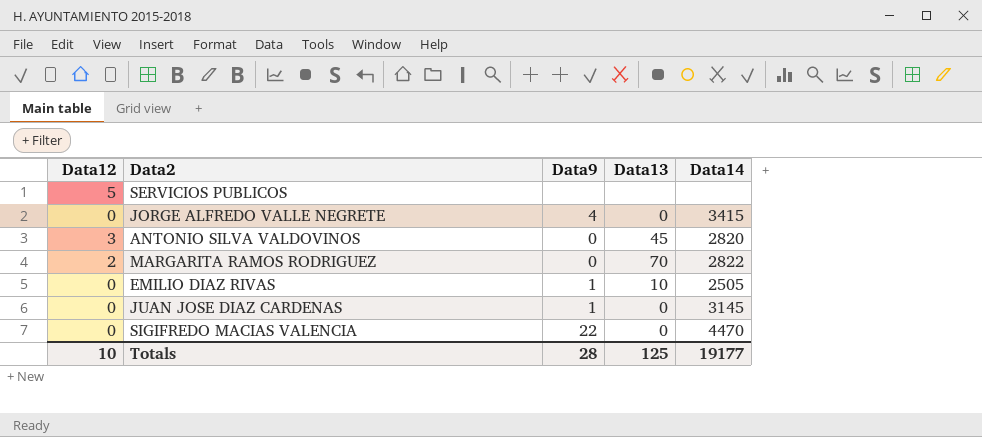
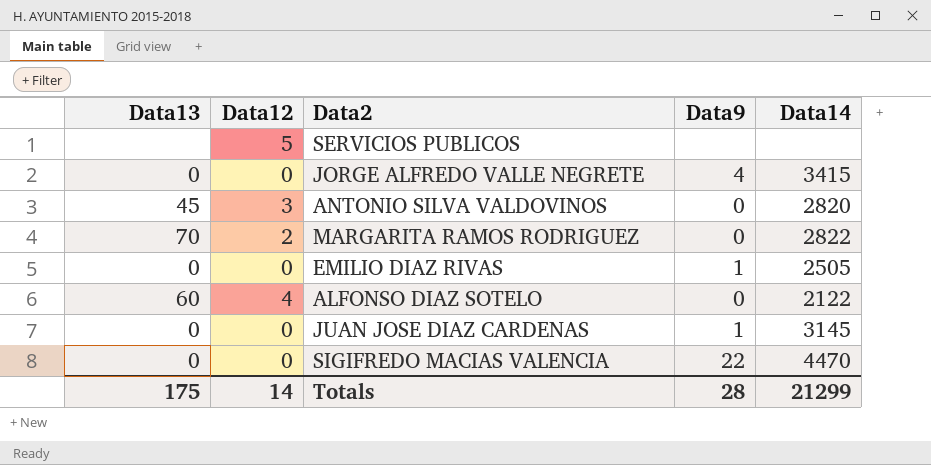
column Data13 | position: 4 -> 1
EMILIO DIAZ RIVAS | Data13: 10 -> 0
row ALFONSO DIAZ SOTELO: none -> 60 | 4 | 0 | 2122
Totals | Data13: 125 -> 175
Totals | Data12: 10 -> 14
Totals | Data14: 19177 -> 21299

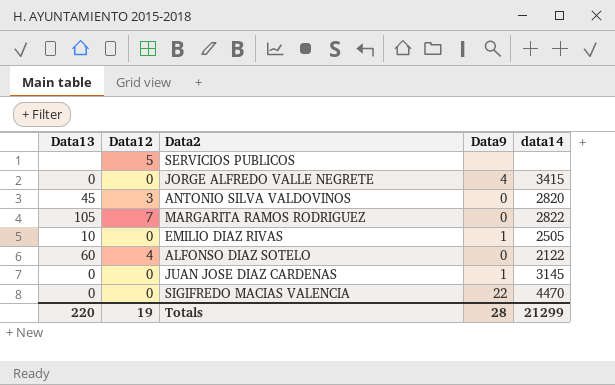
column name: Data14 -> data14
MARGARITA RAMOS RODRIGUEZ | Data13: 70 -> 105
MARGARITA RAMOS RODRIGUEZ | Data12: 2 -> 7
EMILIO DIAZ RIVAS | Data13: 0 -> 10
Totals | Data13: 175 -> 220
Totals | Data12: 14 -> 19

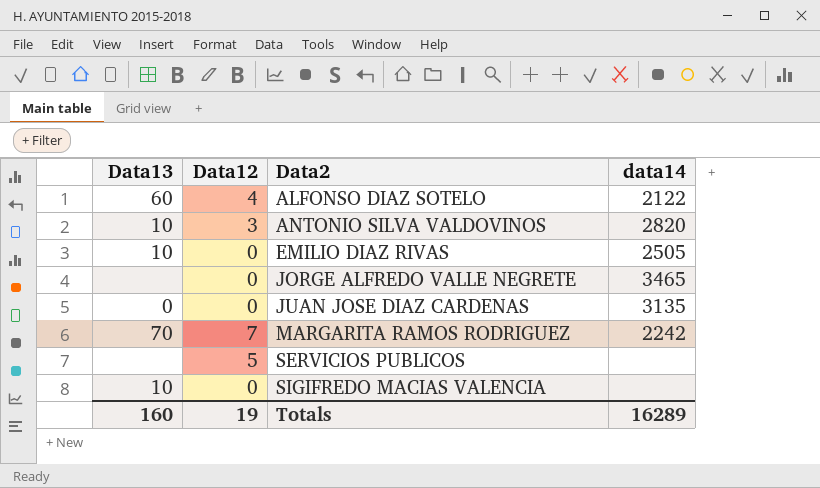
row order: none -> Data2 ascending
column Data9 | position: 4 -> none
ANTONIO SILVA VALDOVINOS | Data13: 45 -> 10
JORGE ALFREDO VALLE NEGRETE | Data13: 0 -> none
JORGE ALFREDO VALLE NEGRETE | data14: 3415 -> 3465
JUAN JOSE DIAZ CARDENAS | data14: 3145 -> 3135
MARGARITA RAMOS RODRIGUEZ | Data13: 105 -> 70
MARGARITA RAMOS RODRIGUEZ | data14: 2822 -> 2242
SIGIFREDO MACIAS VALENCIA | Data13: 0 -> 10
SIGIFREDO MACIAS VALENCIA | data14: 4470 -> none
Totals | Data13: 220 -> 160
Totals | data14: 21299 -> 16289

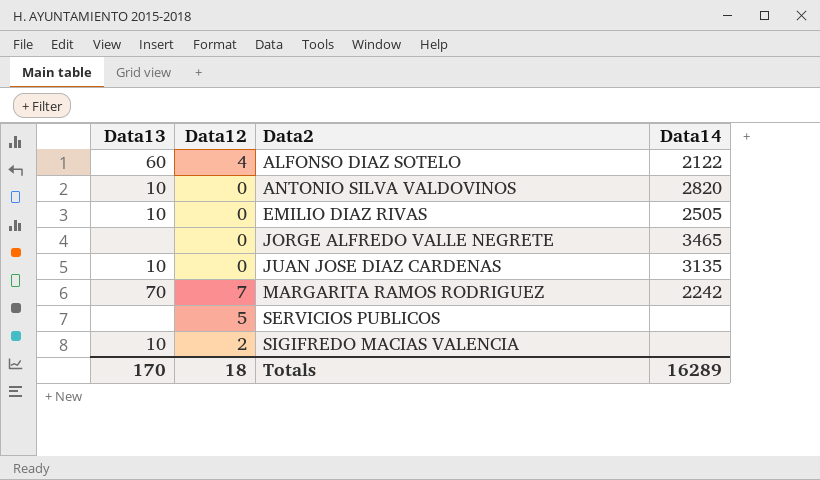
column name: data14 -> Data14
ANTONIO SILVA VALDOVINOS | Data12: 3 -> 0
JUAN JOSE DIAZ CARDENAS | Data13: 0 -> 10
SIGIFREDO MACIAS VALENCIA | Data12: 0 -> 2
Totals | Data13: 160 -> 170
Totals | Data12: 19 -> 18

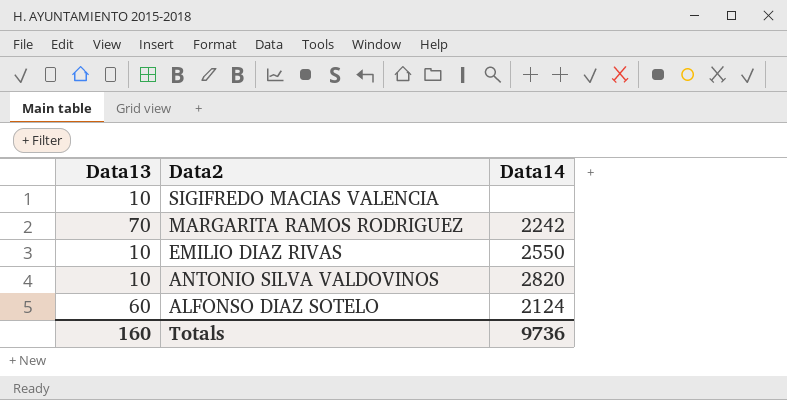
row order: Data2 ascending -> Data2 descending
column Data12 | position: 2 -> none
row JORGE ALFREDO VALLE NEGRETE: none | 0 | 3465 -> none
row JUAN JOSE DIAZ CARDENAS: 10 | 0 | 3135 -> none
row SERVICIOS PUBLICOS: none | 5 | none -> none
EMILIO DIAZ RIVAS | Data14: 2505 -> 2550
ALFONSO DIAZ SOTELO | Data14: 2122 -> 2124
Totals | Data13: 170 -> 160
Totals | Data14: 16289 -> 9736

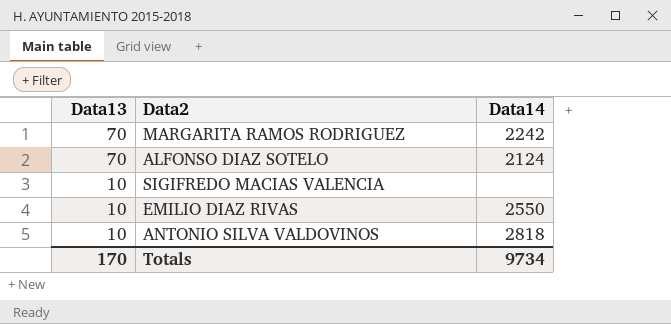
row order: Data2 descending -> Data13 descending
ALFONSO DIAZ SOTELO | Data13: 60 -> 70
ANTONIO SILVA VALDOVINOS | Data14: 2820 -> 2818
Totals | Data13: 160 -> 170
Totals | Data14: 9736 -> 9734

